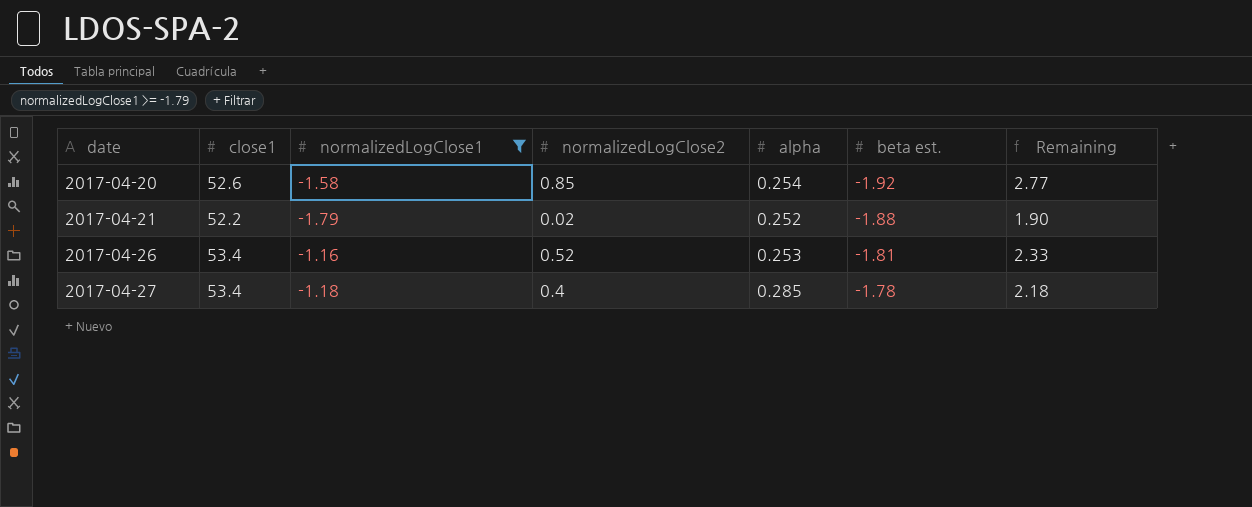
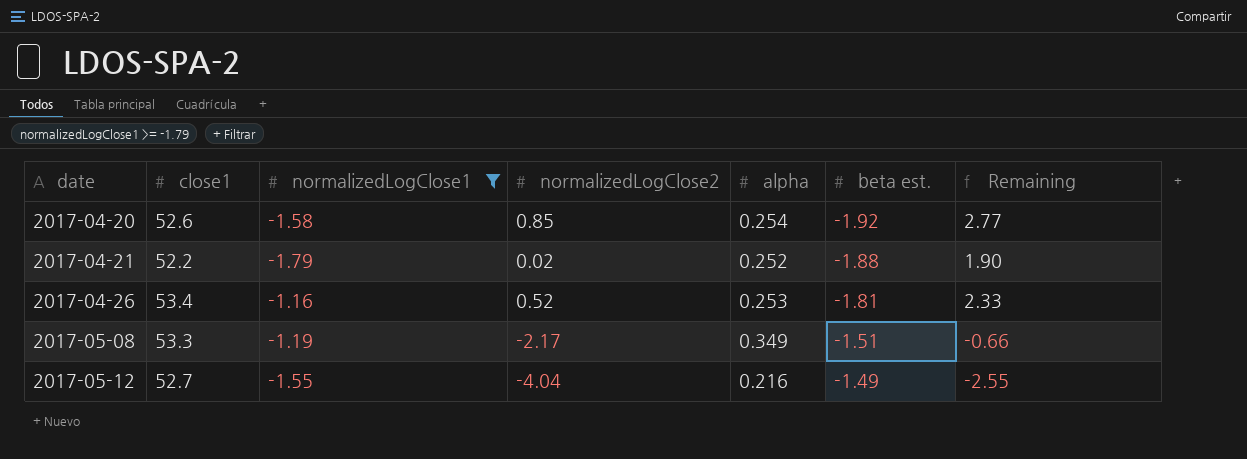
row 2017-04-27: 53.4 | -1.18 | 0.4 | 0.285 | -1.78 | 2.18 -> none
row 2017-05-08: none -> 53.3 | -1.19 | -2.17 | 0.349 | -1.51 | -0.66
row 2017-05-12: none -> 52.7 | -1.55 | -4.04 | 0.216 | -1.49 | -2.55

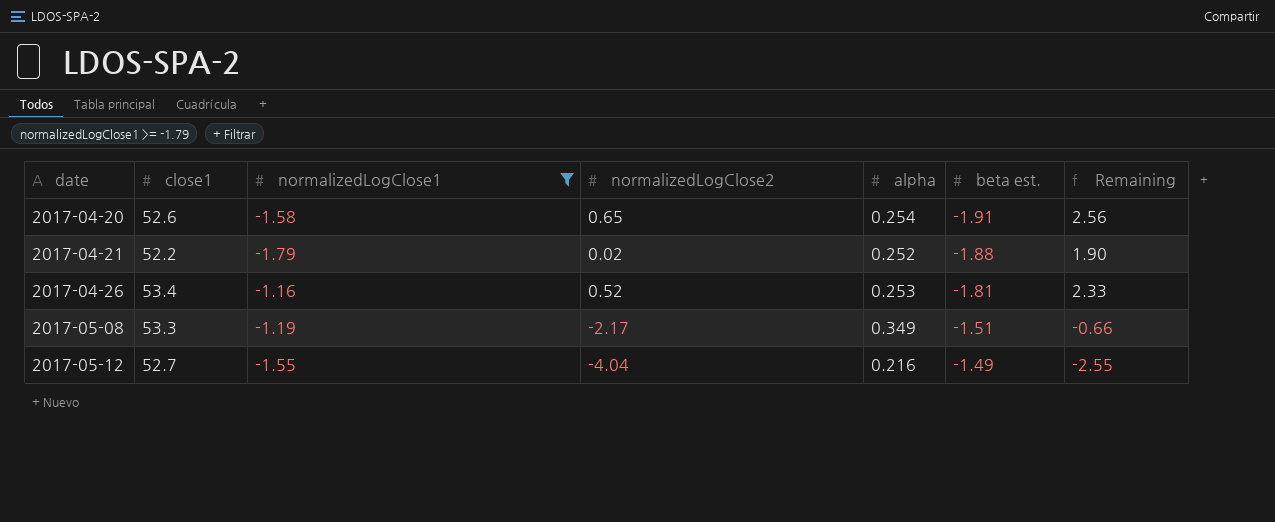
2017-04-20 | normalizedLogClose2: 0.85 -> 0.65
2017-04-20 | beta est.: -1.92 -> -1.91
2017-04-20 | Remaining: 2.77 -> 2.56

